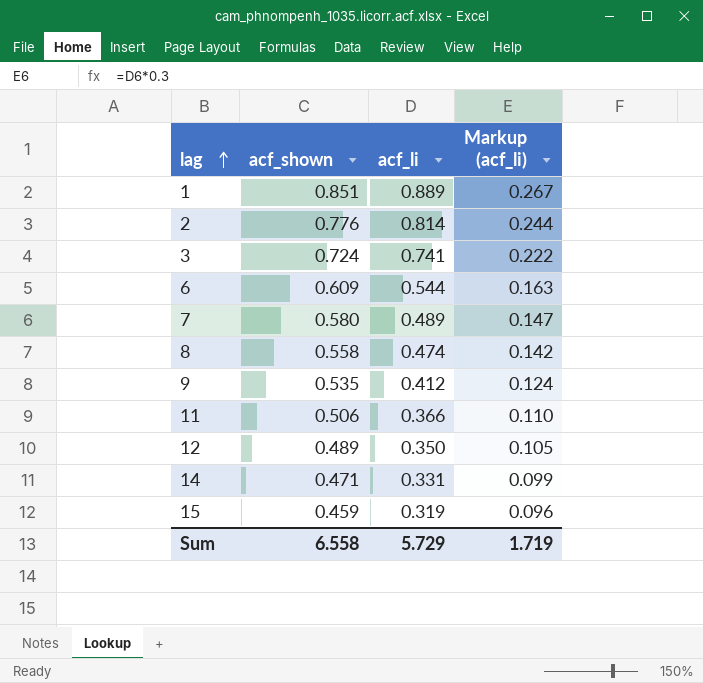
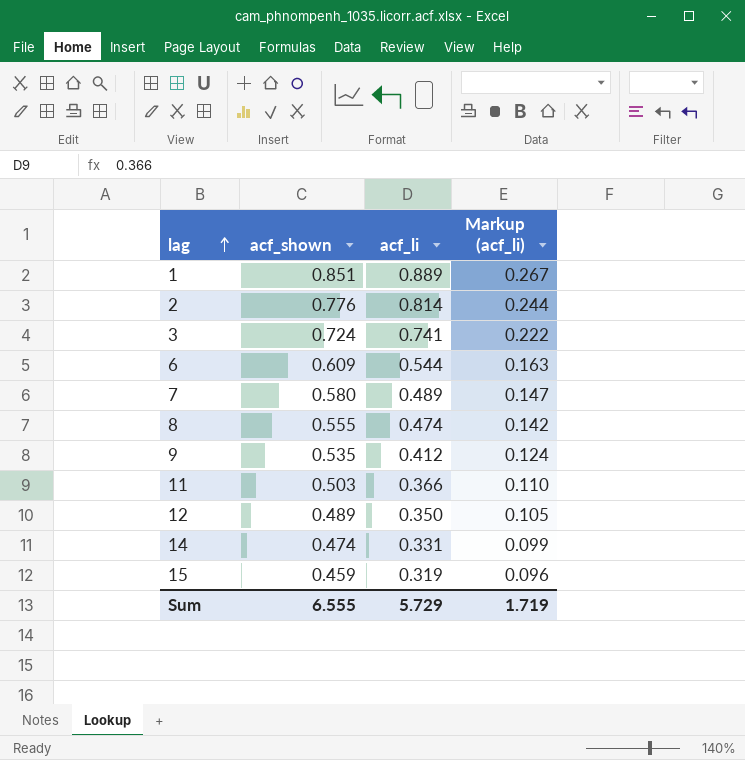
8 | acf_shown: 0.558 -> 0.555
11 | acf_shown: 0.506 -> 0.503
14 | acf_shown: 0.471 -> 0.474
Sum | acf_shown: 6.558 -> 6.555

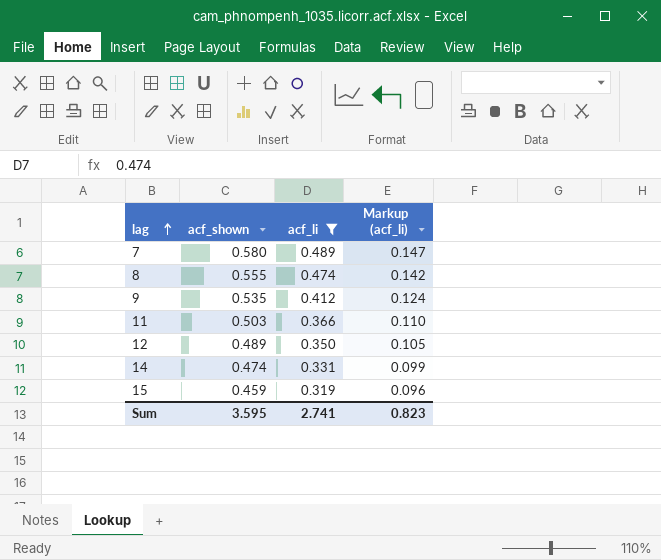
filter: none -> acf_li <= 0.489
Sum | acf_shown: 6.555 -> 3.595
Sum | acf_li: 5.729 -> 2.741
Sum | Markup (acf_li): 1.719 -> 0.823

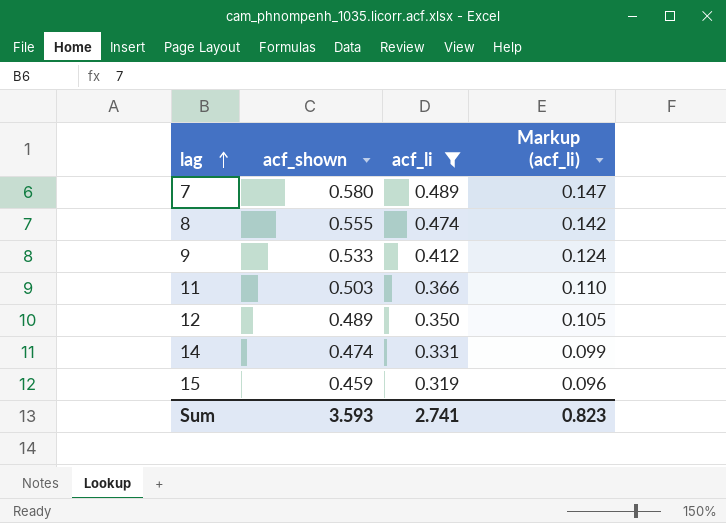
9 | acf_shown: 0.535 -> 0.533
Sum | acf_shown: 3.595 -> 3.593

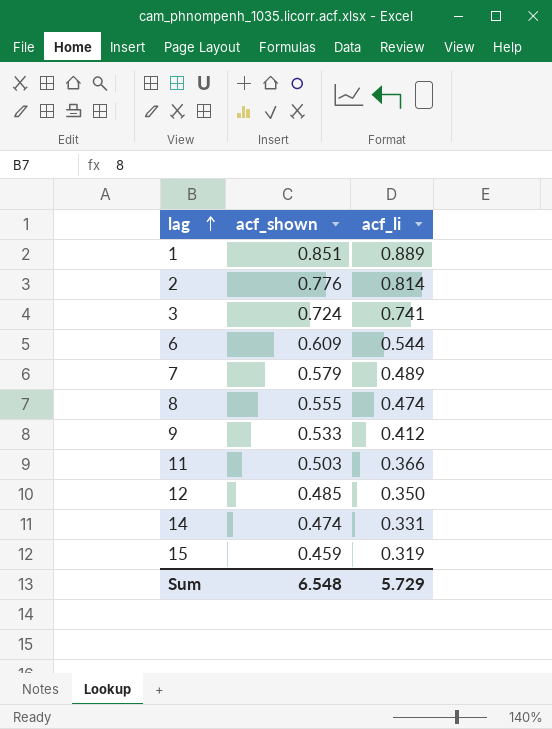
filter: acf_li <= 0.489 -> none
column Markup (acf_li) | formula: [acf_li] * 0.3 -> none
7 | acf_shown: 0.580 -> 0.579
12 | acf_shown: 0.489 -> 0.485
Sum | acf_shown: 3.593 -> 6.548
Sum | acf_li: 2.741 -> 5.729

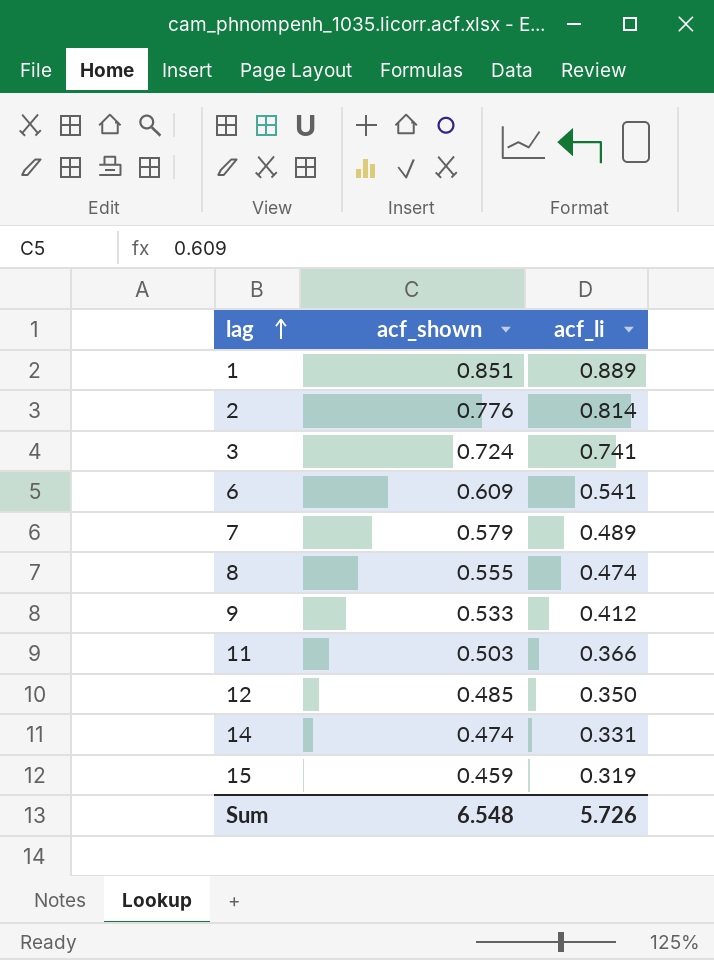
6 | acf_li: 0.544 -> 0.541
Sum | acf_li: 5.729 -> 5.726

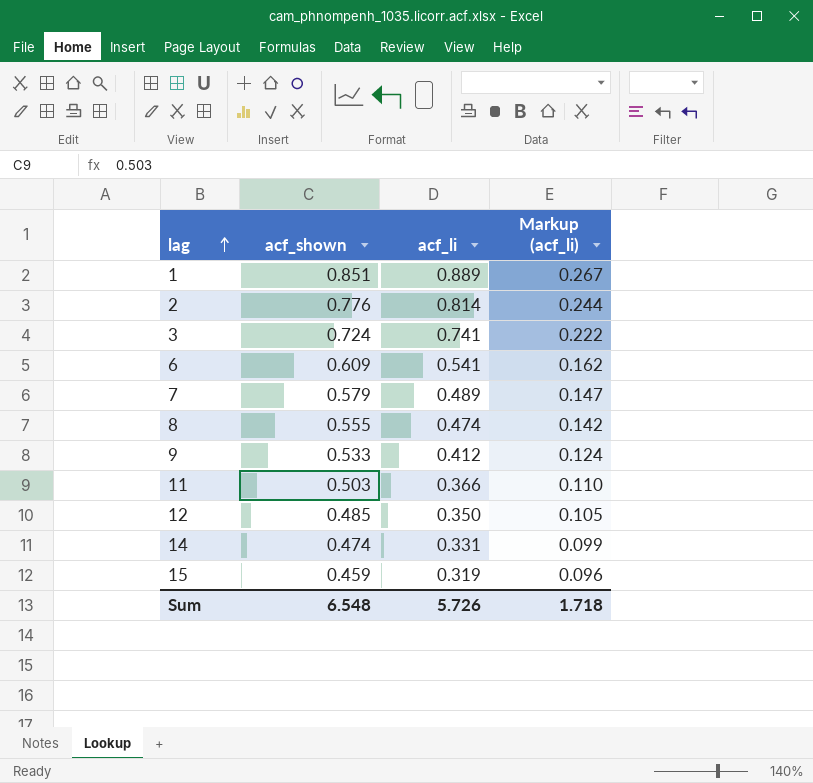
column Markup (acf_li) | formula: none -> [acf_li] * 0.3

